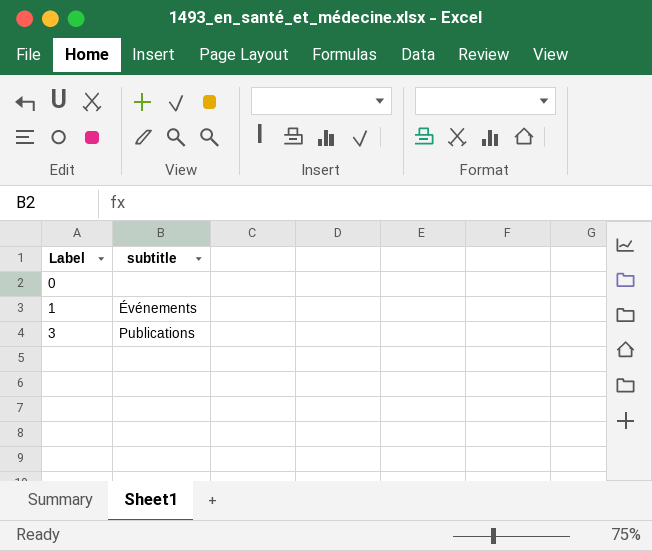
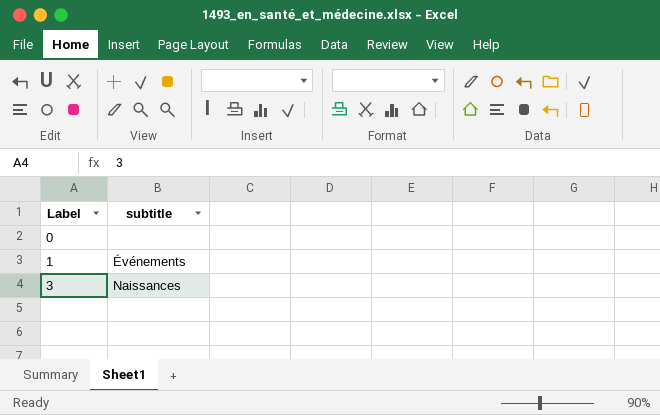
3 | subtitle: Publications -> Naissances

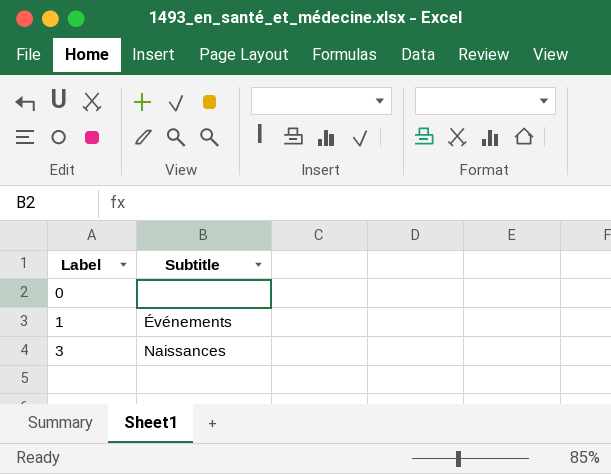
column name: subtitle -> Subtitle

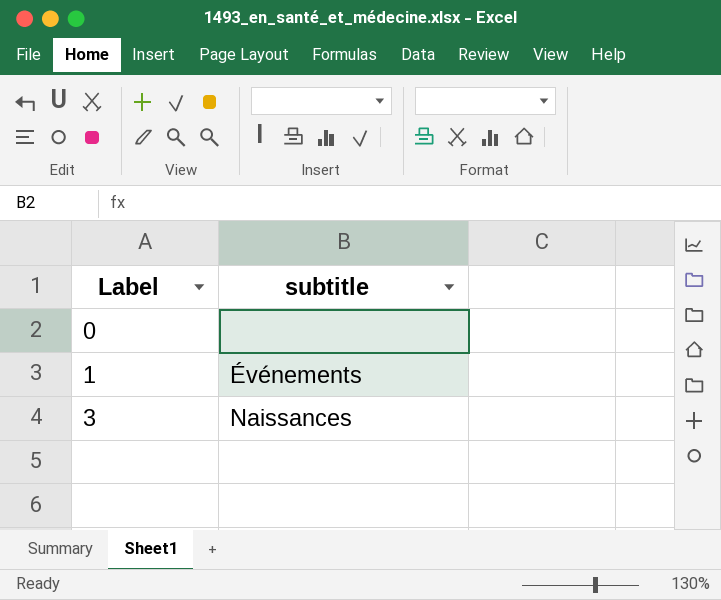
column name: Subtitle -> subtitle

